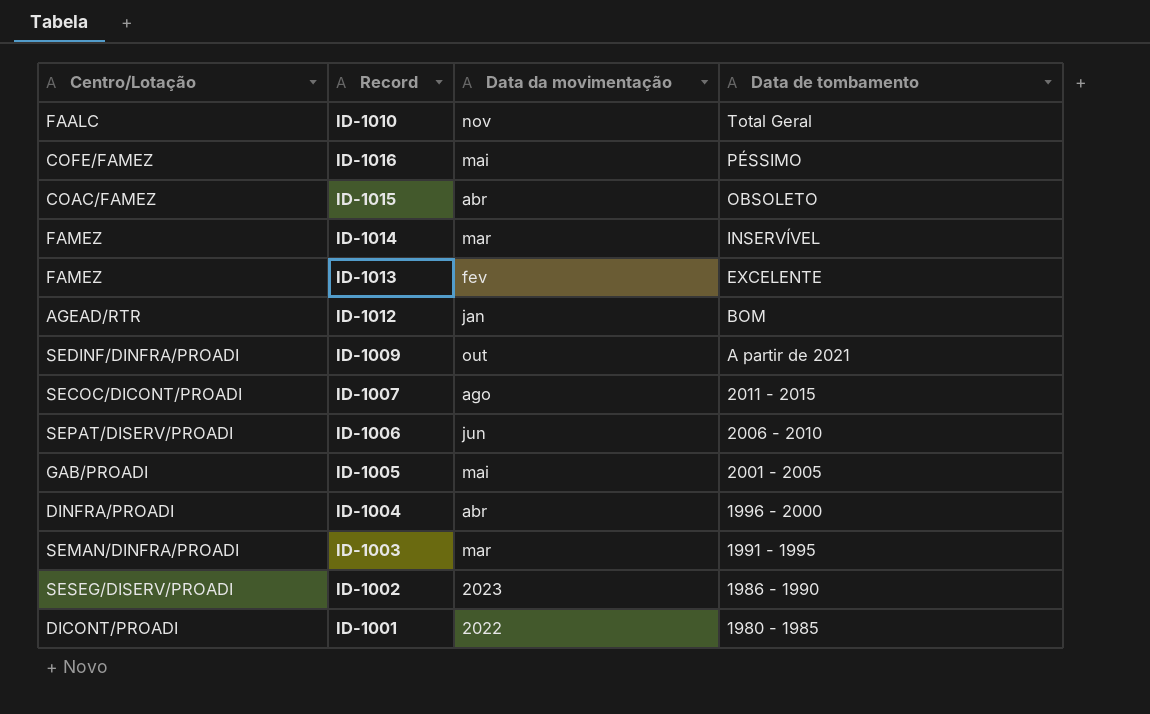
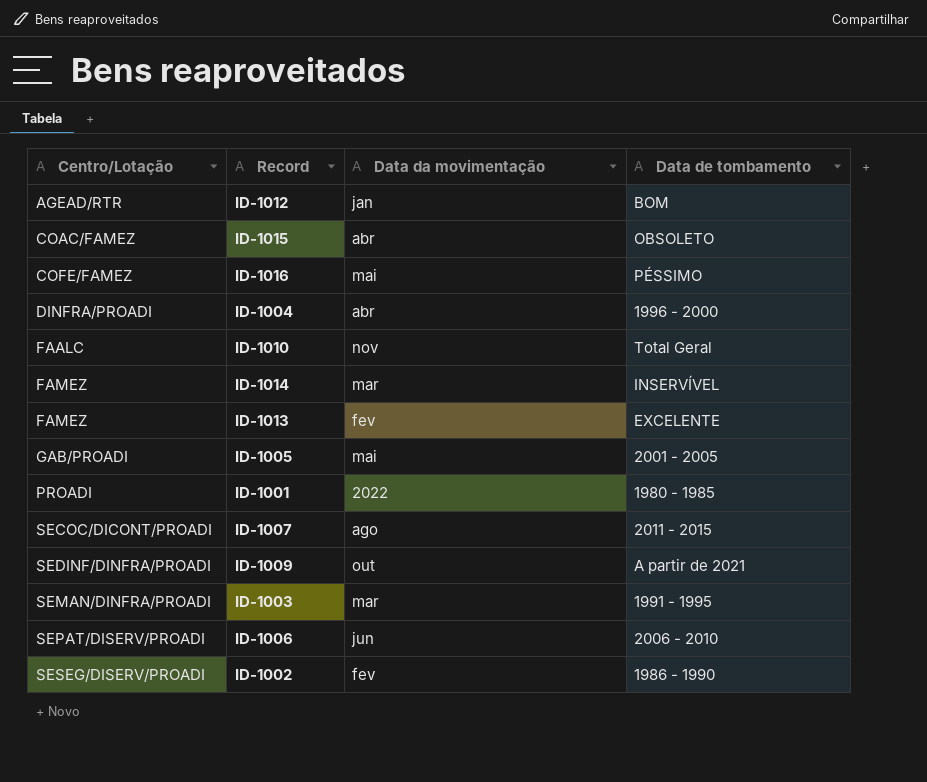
row order: Data de tombamento descending -> Centro/Lotação ascending
ID-1001 | Centro/Lotação: DICONT/PROADI -> PROADI
ID-1002 | Data da movimentação: 2023 -> fev

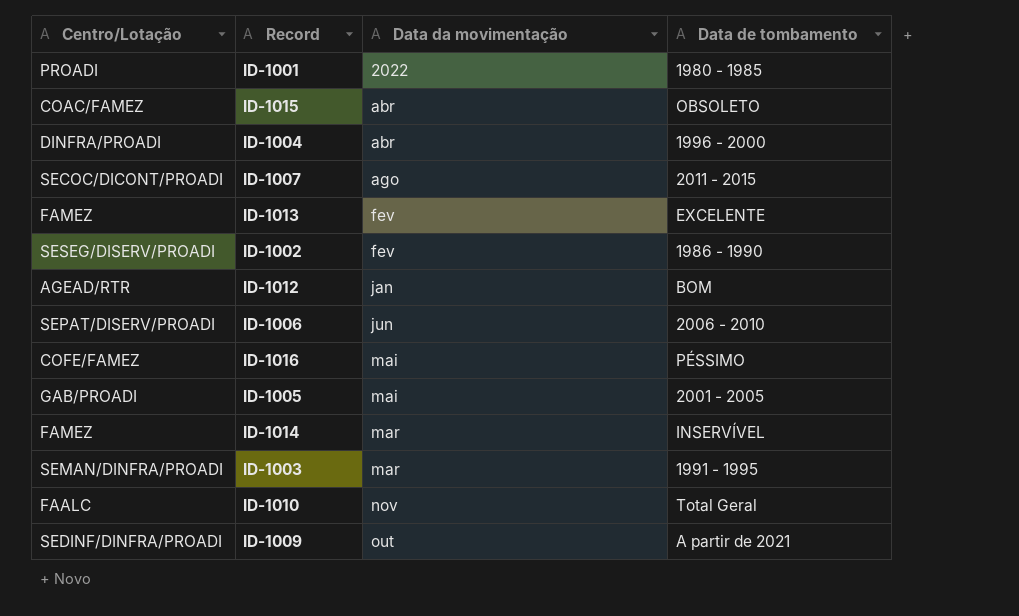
row order: Centro/Lotação ascending -> Data da movimentação ascending

